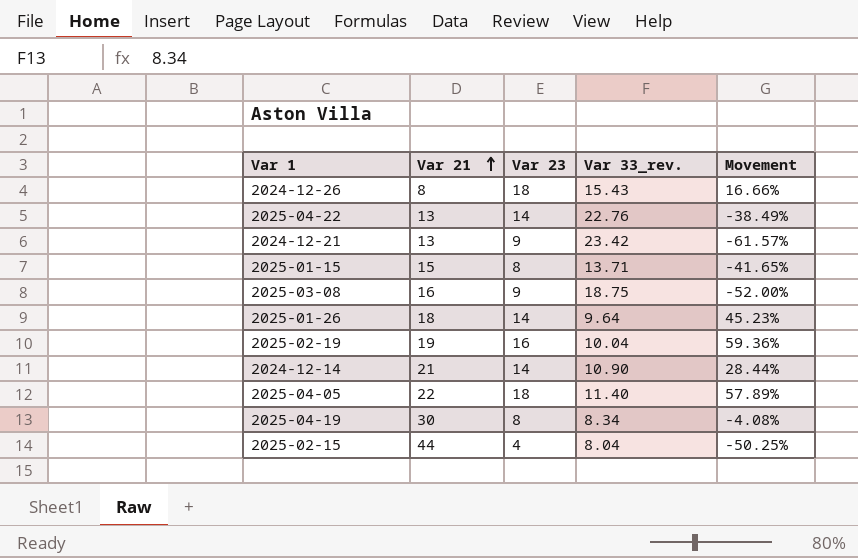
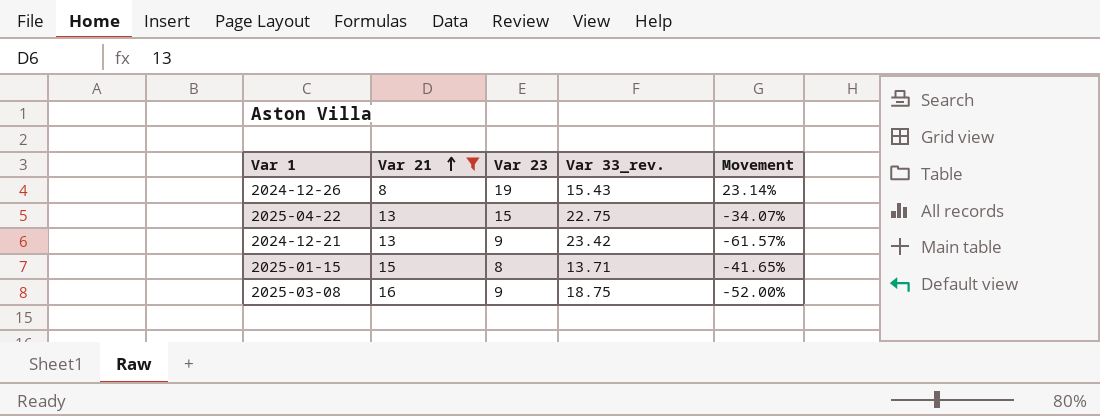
filter: none -> Var 21 <= 16
2024-12-26 | Var 23: 18 -> 19
2024-12-26 | Movement: 16.66% -> 23.14%
2025-04-22 | Var 23: 14 -> 15
2025-04-22 | Var 33_rev.: 22.76 -> 22.75
2025-04-22 | Movement: -38.49% -> -34.07%

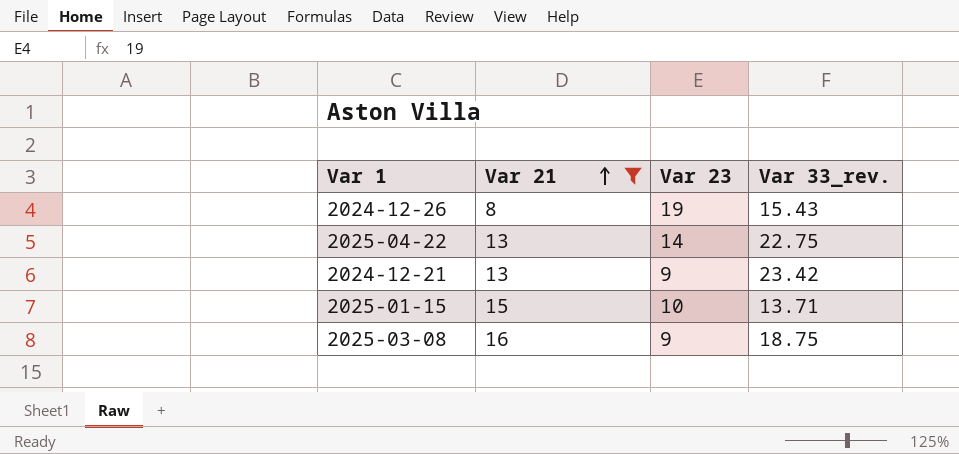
column Movement | formula: ([Var 23] - [Var 33_rev.]) / [Var 33_rev.] -> none
2025-04-22 | Var 23: 15 -> 14
2025-01-15 | Var 23: 8 -> 10

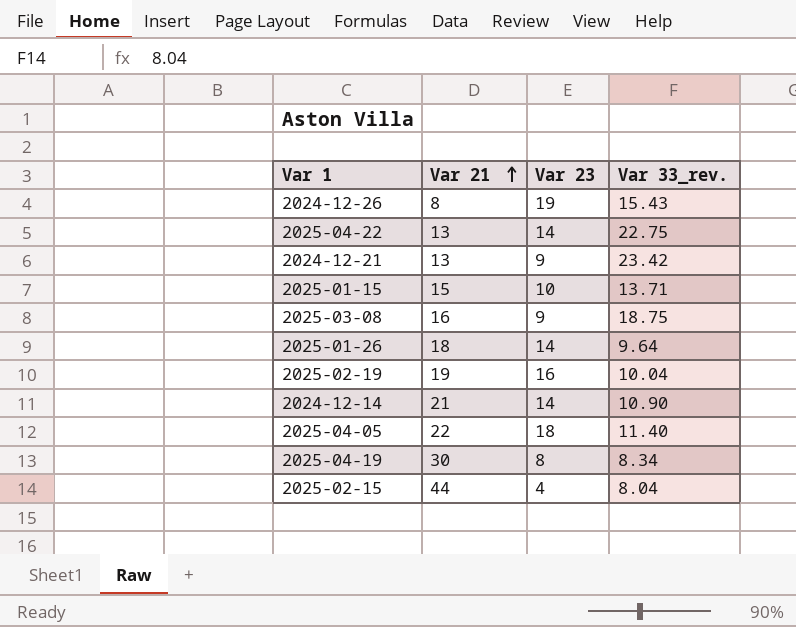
filter: Var 21 <= 16 -> none

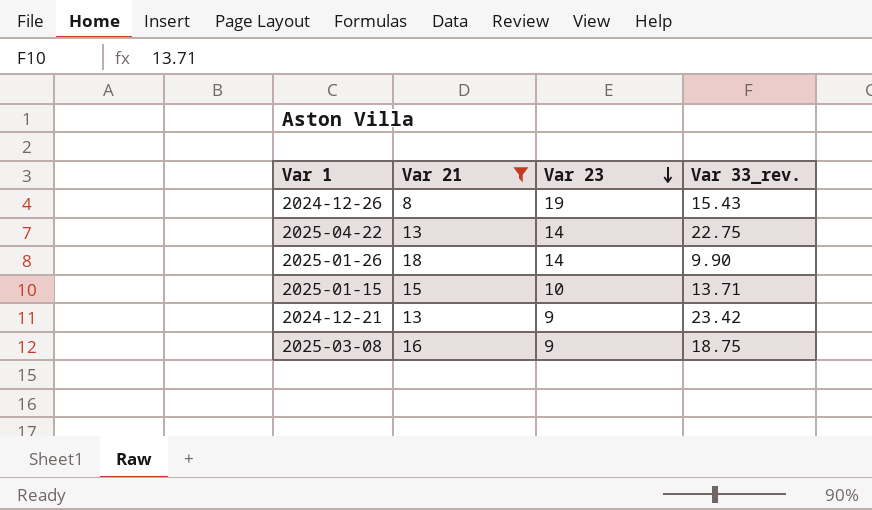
filter: none -> Var 21 <= 18
row order: Var 21 ascending -> Var 23 descending
2025-01-26 | Var 33_rev.: 9.64 -> 9.90

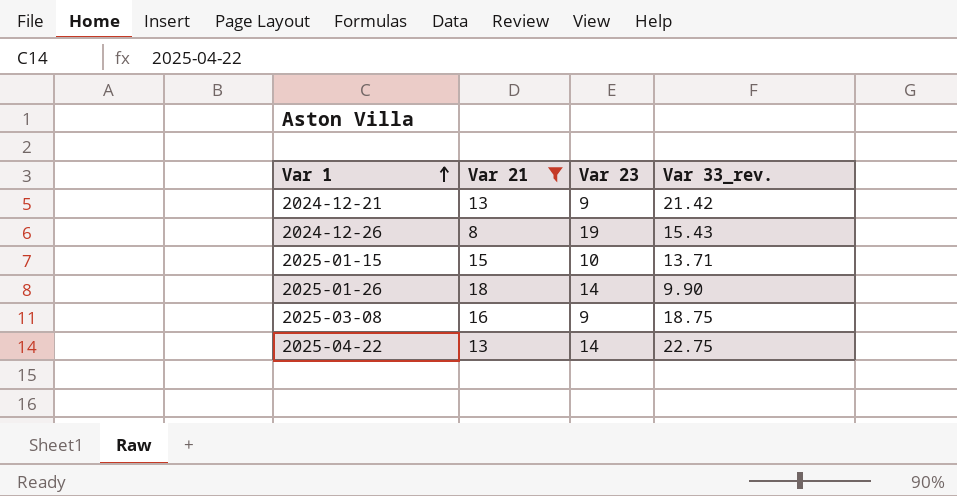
row order: Var 23 descending -> Var 1 ascending
2024-12-21 | Var 33_rev.: 23.42 -> 21.42

